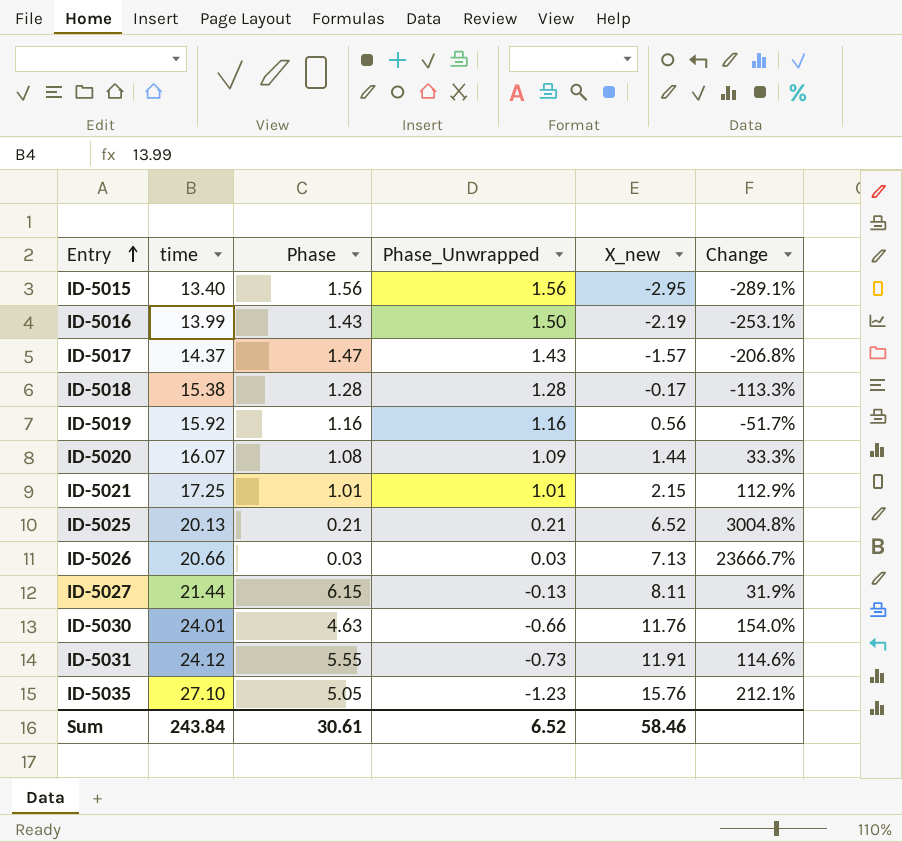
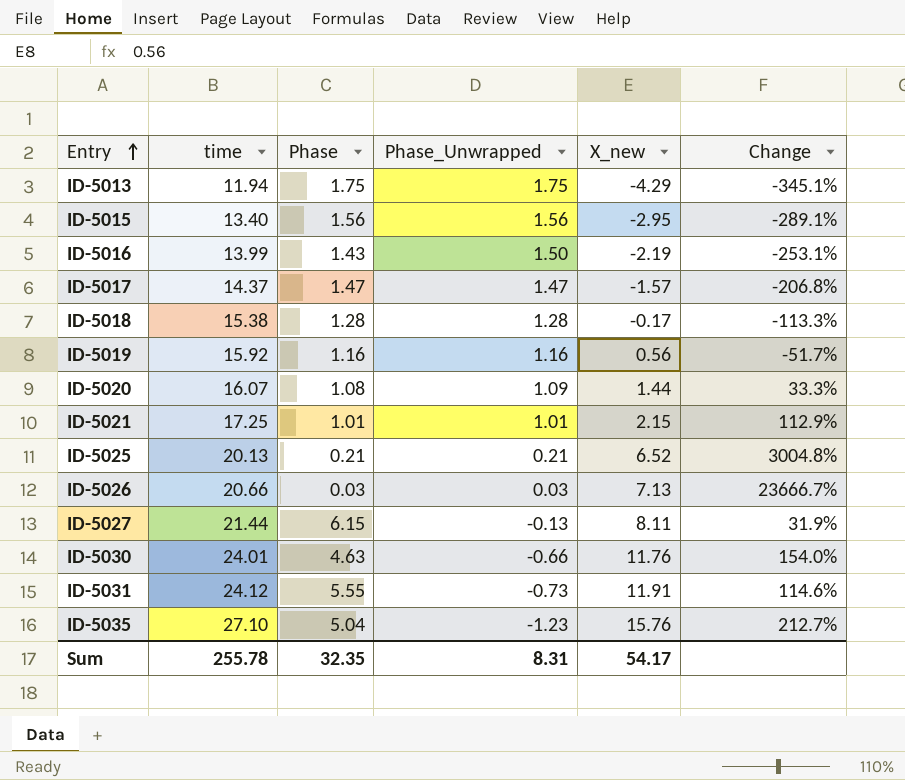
row ID-5013: none -> 11.94 | 1.75 | 1.75 | -4.29 | -345.1%
ID-5017 | Phase_Unwrapped: 1.43 -> 1.47
ID-5035 | Phase: 5.05 -> 5.04
ID-5035 | Change: 212.1% -> 212.7%
Sum | time: 243.84 -> 255.78
Sum | Phase: 30.61 -> 32.35
Sum | Phase_Unwrapped: 6.52 -> 8.31
Sum | X_new: 58.46 -> 54.17

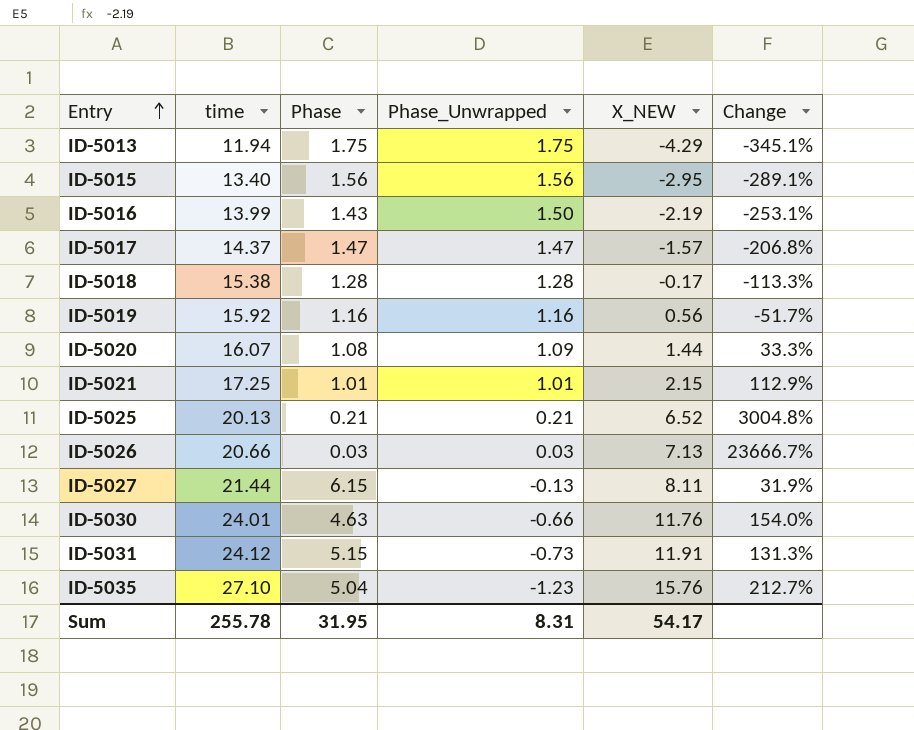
column name: X_new -> X_NEW
ID-5031 | Phase: 5.55 -> 5.15
ID-5031 | Change: 114.6% -> 131.3%
Sum | Phase: 32.35 -> 31.95

